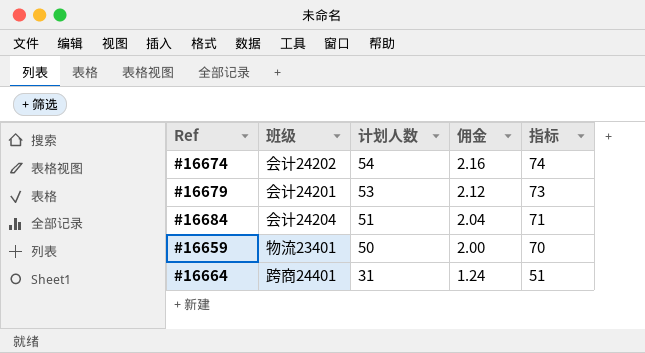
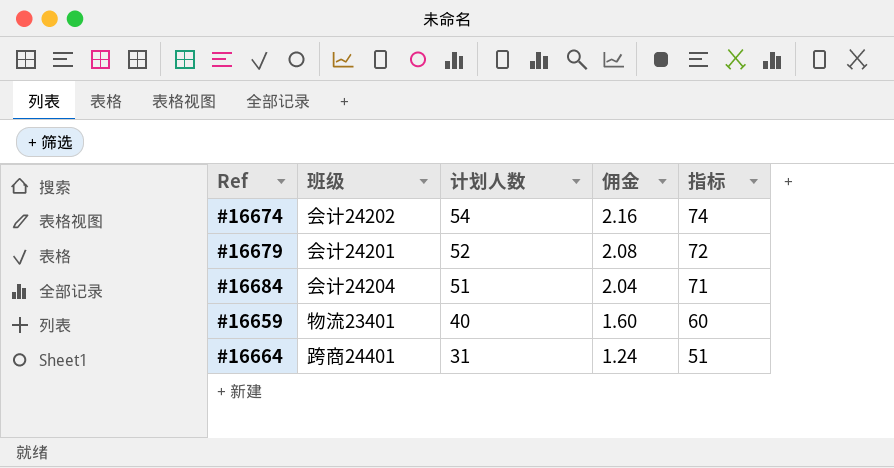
#16679 | 计划人数: 53 -> 52
#16679 | 佣金: 2.12 -> 2.08
#16679 | 指标: 73 -> 72
#16659 | 计划人数: 50 -> 40
#16659 | 佣金: 2.00 -> 1.60
#16659 | 指标: 70 -> 60

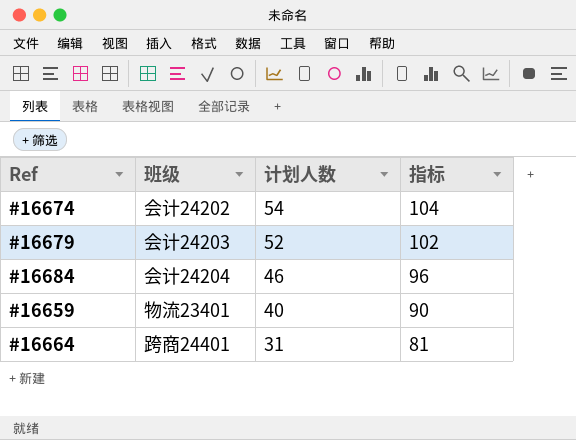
column 佣金 | formula: [计划人数] * 0.04 -> none
column 指标 | formula: [计划人数] + 20 -> [计划人数] + 50
#16679 | 班级: 会计24201 -> 会计24203
#16684 | 计划人数: 51 -> 46

